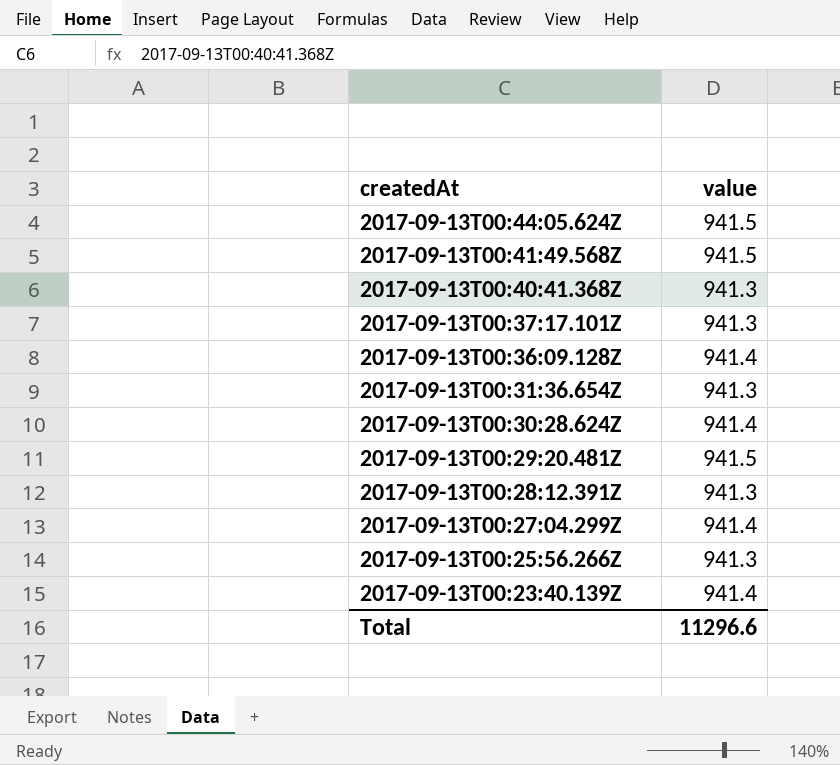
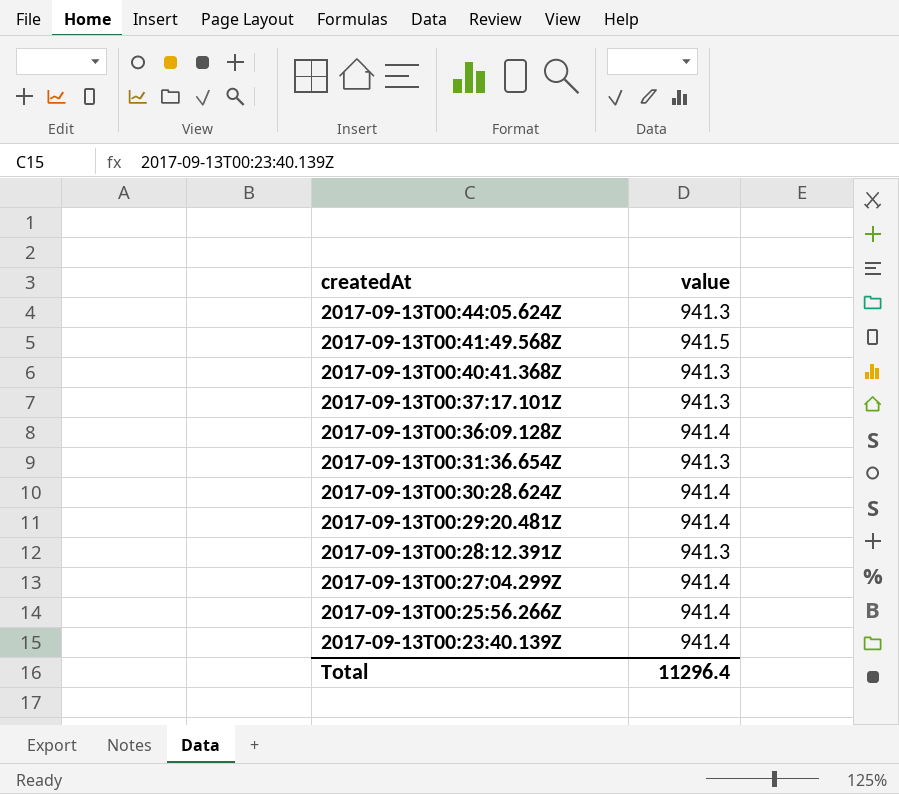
2017-09-13T00:44:05.624Z | value: 941.5 -> 941.3
2017-09-13T00:29:20.481Z | value: 941.5 -> 941.4
2017-09-13T00:25:56.266Z | value: 941.3 -> 941.4
Total | value: 11296.6 -> 11296.4

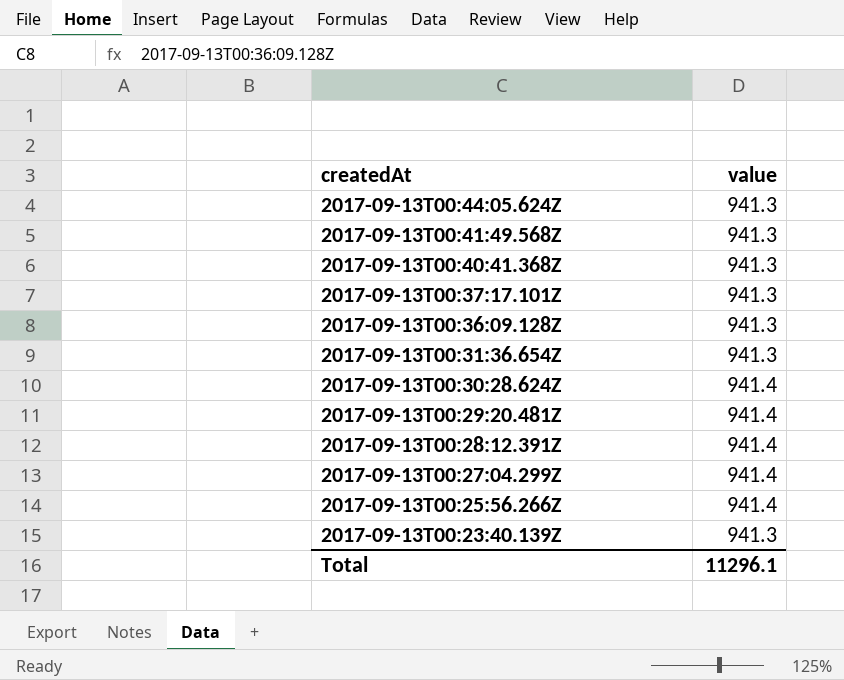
2017-09-13T00:41:49.568Z | value: 941.5 -> 941.3
2017-09-13T00:36:09.128Z | value: 941.4 -> 941.3
2017-09-13T00:28:12.391Z | value: 941.3 -> 941.4
2017-09-13T00:23:40.139Z | value: 941.4 -> 941.3
Total | value: 11296.4 -> 11296.1

